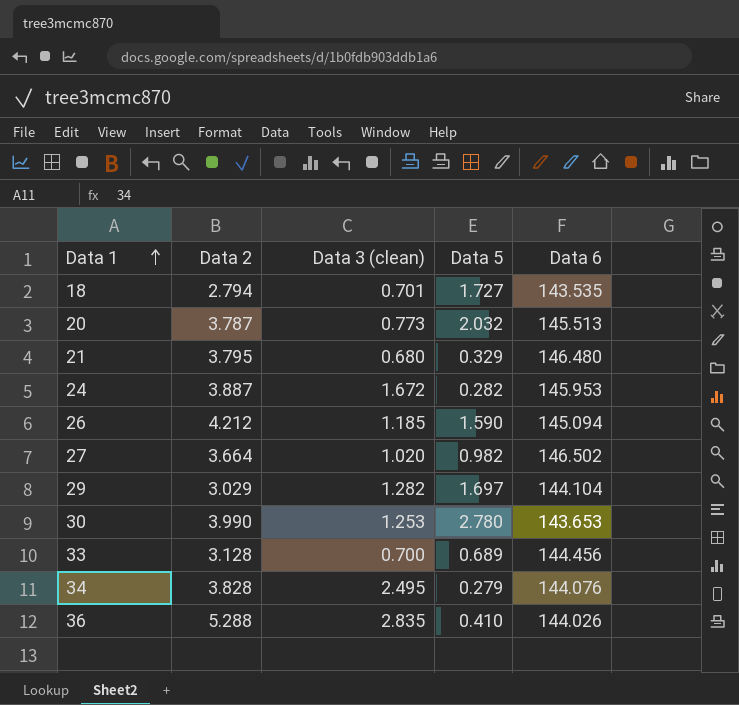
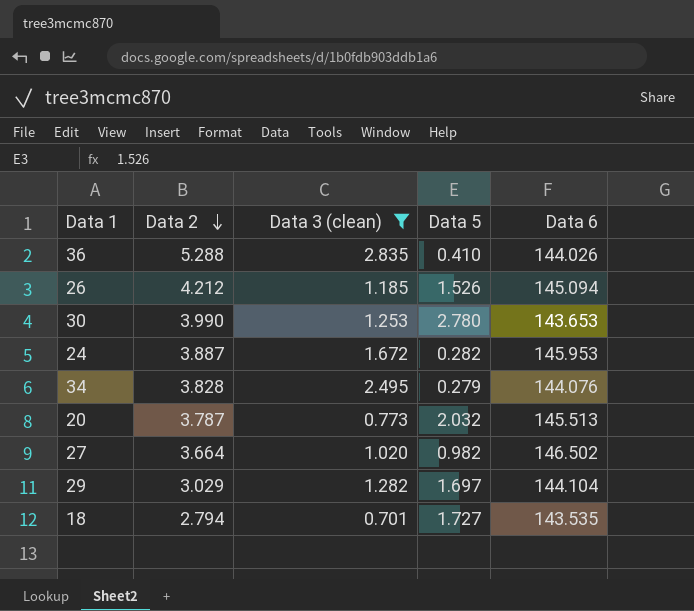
filter: none -> Data 3 (clean) >= 0.701
row order: Data 1 ascending -> Data 2 descending
26 | Data 5: 1.590 -> 1.526

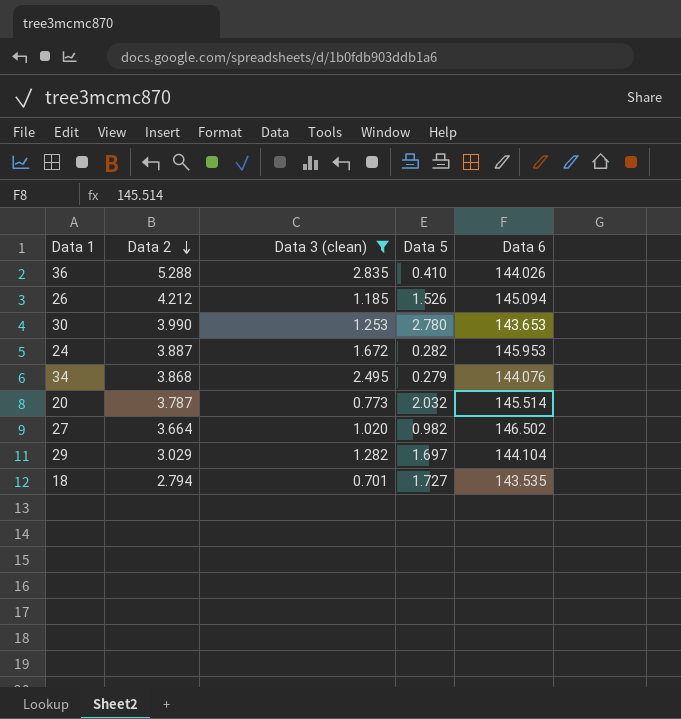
34 | Data 2: 3.828 -> 3.868
20 | Data 6: 145.513 -> 145.514

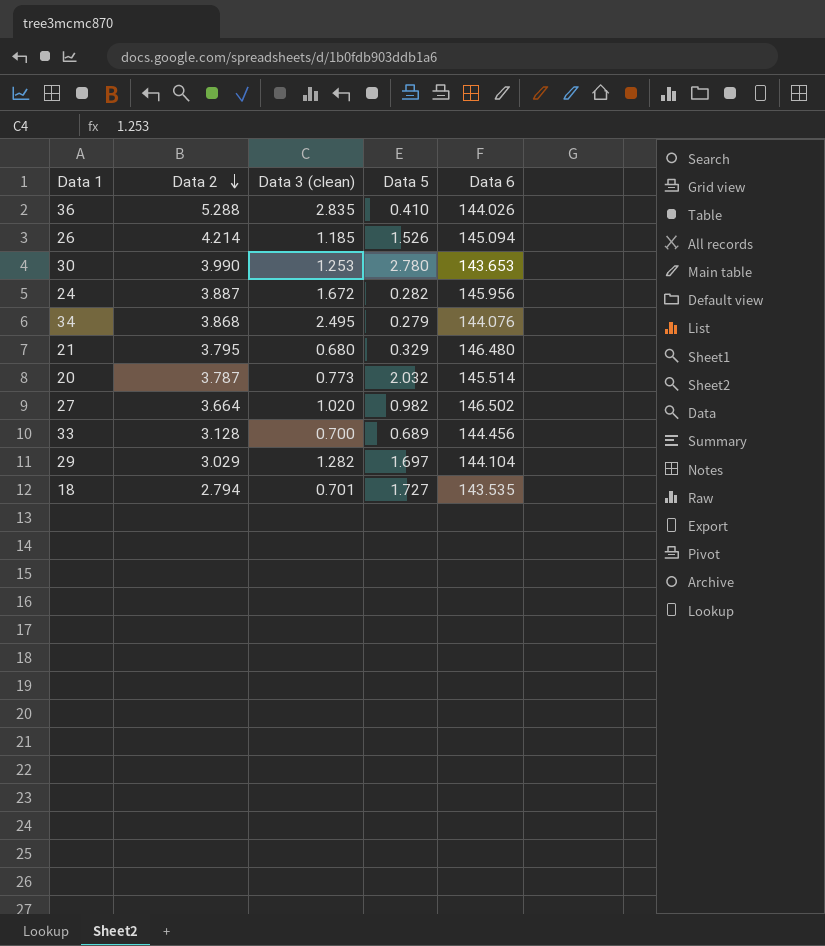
filter: Data 3 (clean) >= 0.701 -> none
26 | Data 2: 4.212 -> 4.214
24 | Data 6: 145.953 -> 145.956

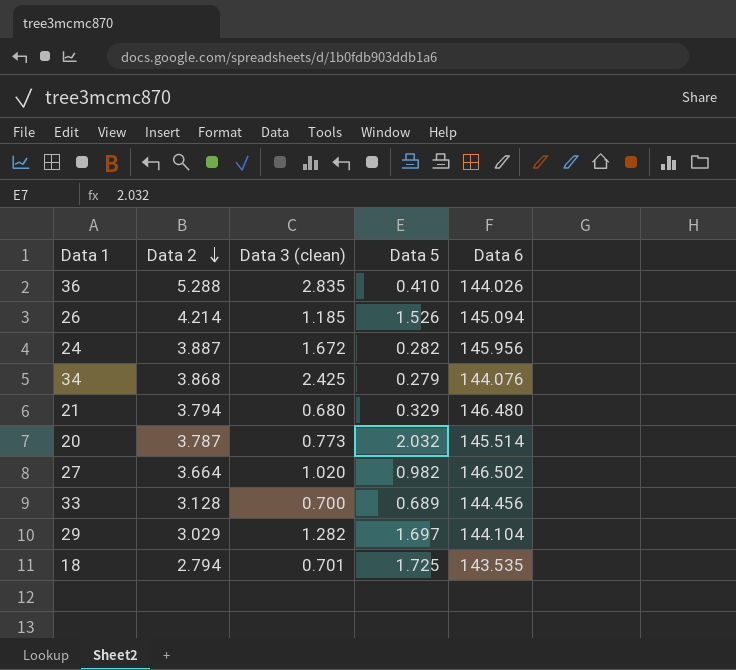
row 30: 3.990 | 1.253 | 2.780 | 143.653 -> none
34 | Data 3 (clean): 2.495 -> 2.425
21 | Data 2: 3.795 -> 3.794
18 | Data 5: 1.727 -> 1.725

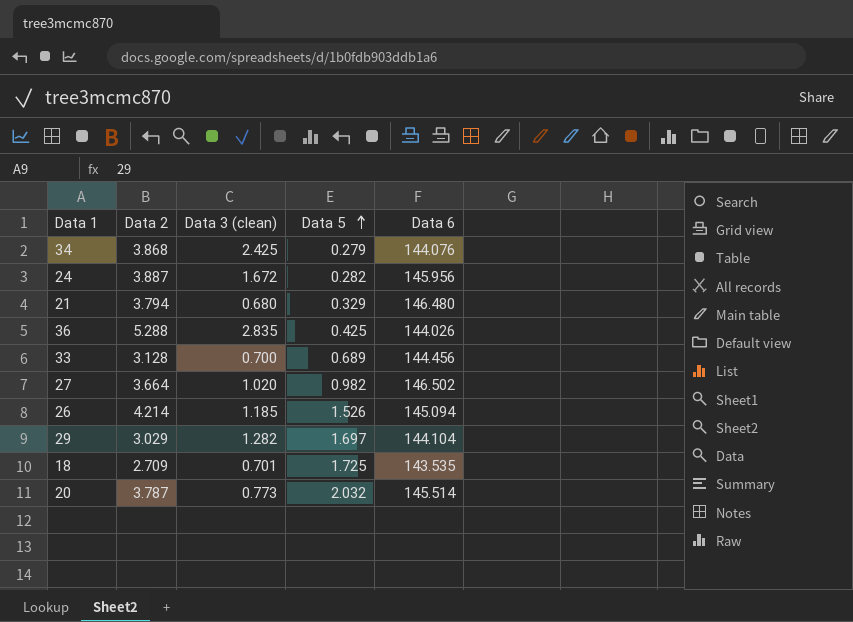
row order: Data 2 descending -> Data 5 ascending
36 | Data 5: 0.410 -> 0.425
18 | Data 2: 2.794 -> 2.709

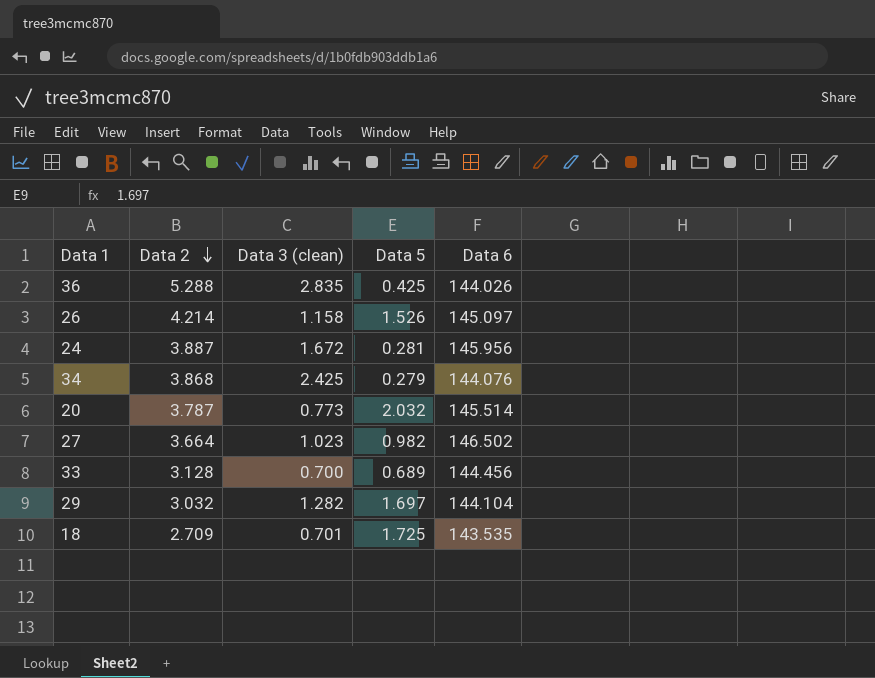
row order: Data 5 ascending -> Data 2 descending
row 21: 3.794 | 0.680 | 0.329 | 146.480 -> none
26 | Data 3 (clean): 1.185 -> 1.158
26 | Data 6: 145.094 -> 145.097
24 | Data 5: 0.282 -> 0.281
27 | Data 3 (clean): 1.020 -> 1.023
29 | Data 2: 3.029 -> 3.032

